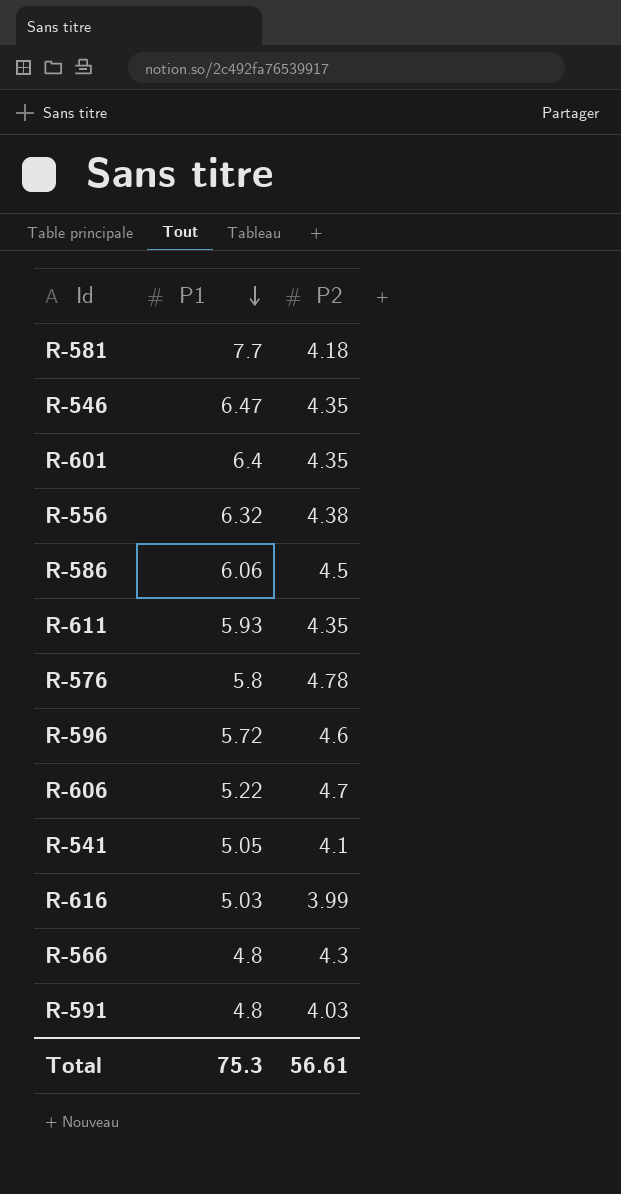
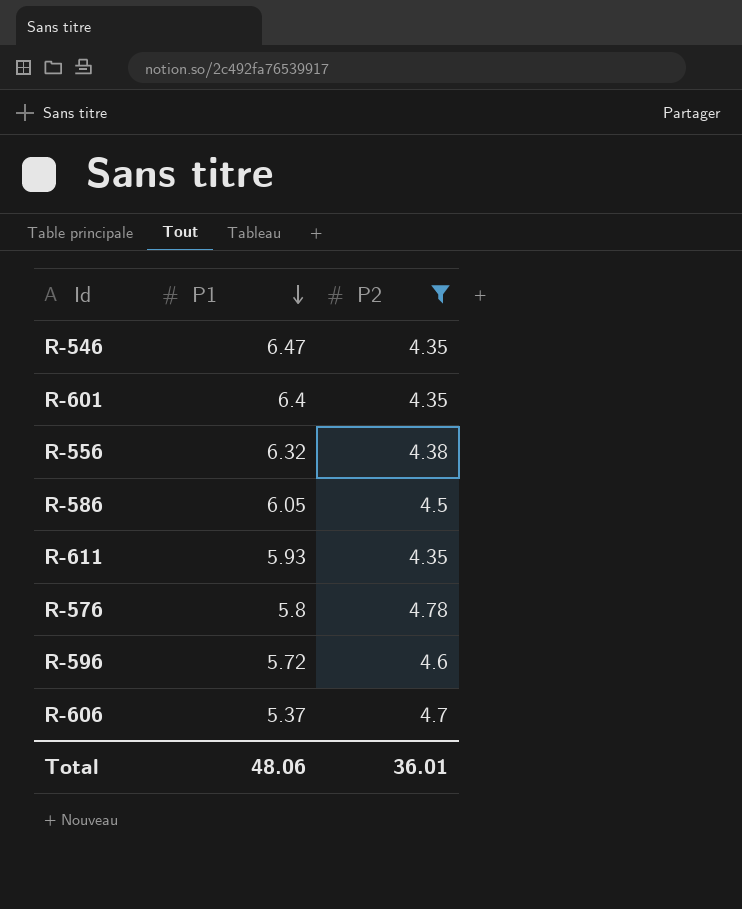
filter: none -> P2 >= 4.35
R-586 | P1: 6.06 -> 6.05
R-606 | P1: 5.22 -> 5.37
Total | P1: 75.3 -> 48.06
Total | P2: 56.61 -> 36.01

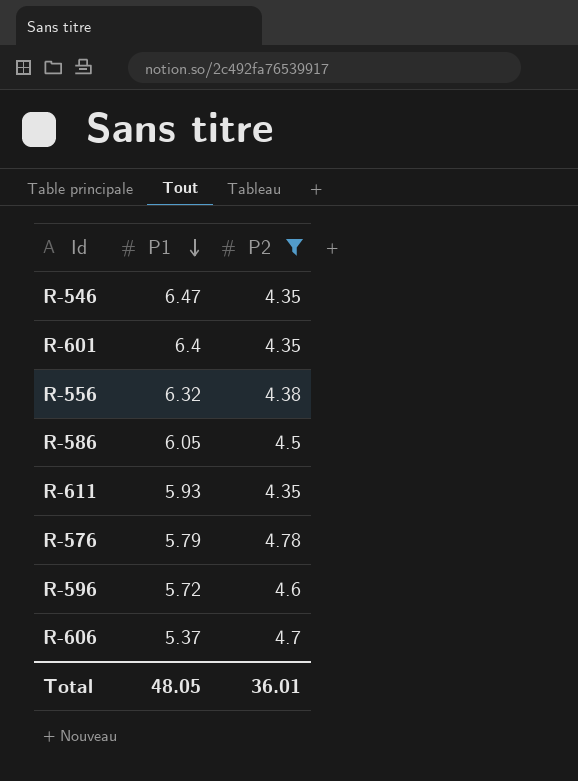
R-576 | P1: 5.8 -> 5.79
Total | P1: 48.06 -> 48.05

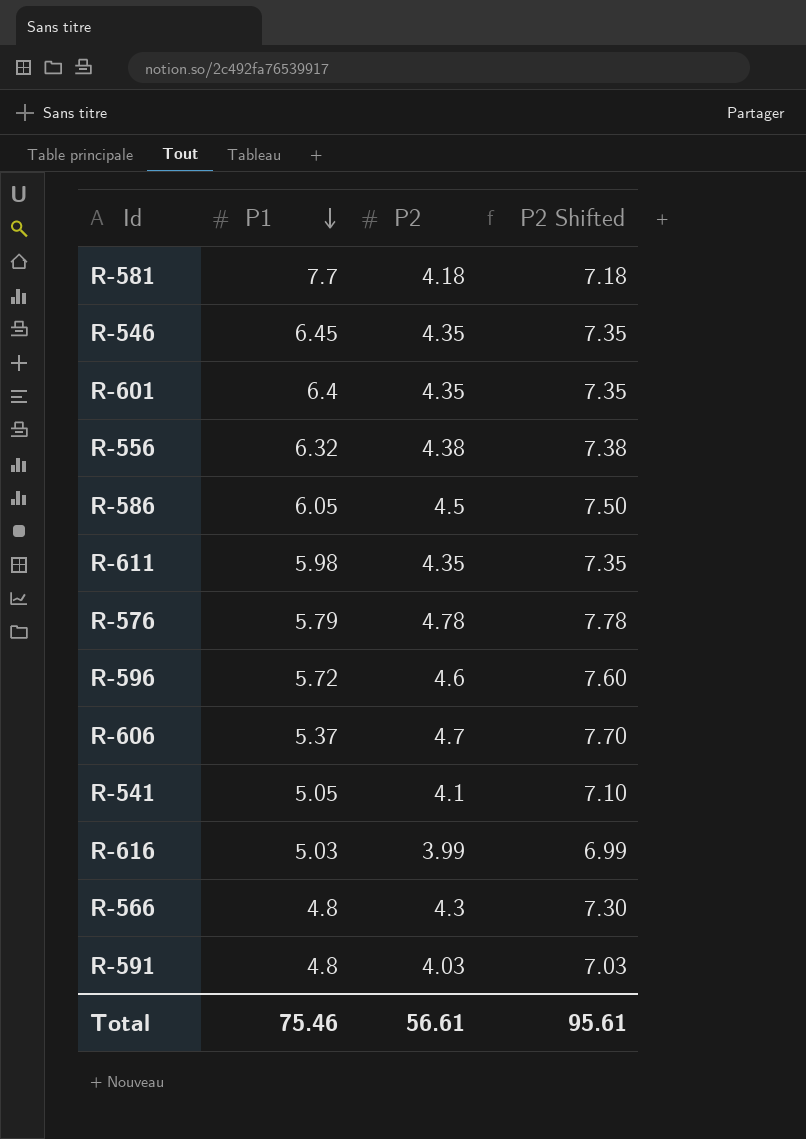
filter: P2 >= 4.35 -> none
column P2 Shifted | formula: none -> [P2] + 3
R-546 | P1: 6.47 -> 6.45
R-611 | P1: 5.93 -> 5.98
Total | P1: 48.05 -> 75.46
Total | P2: 36.01 -> 56.61

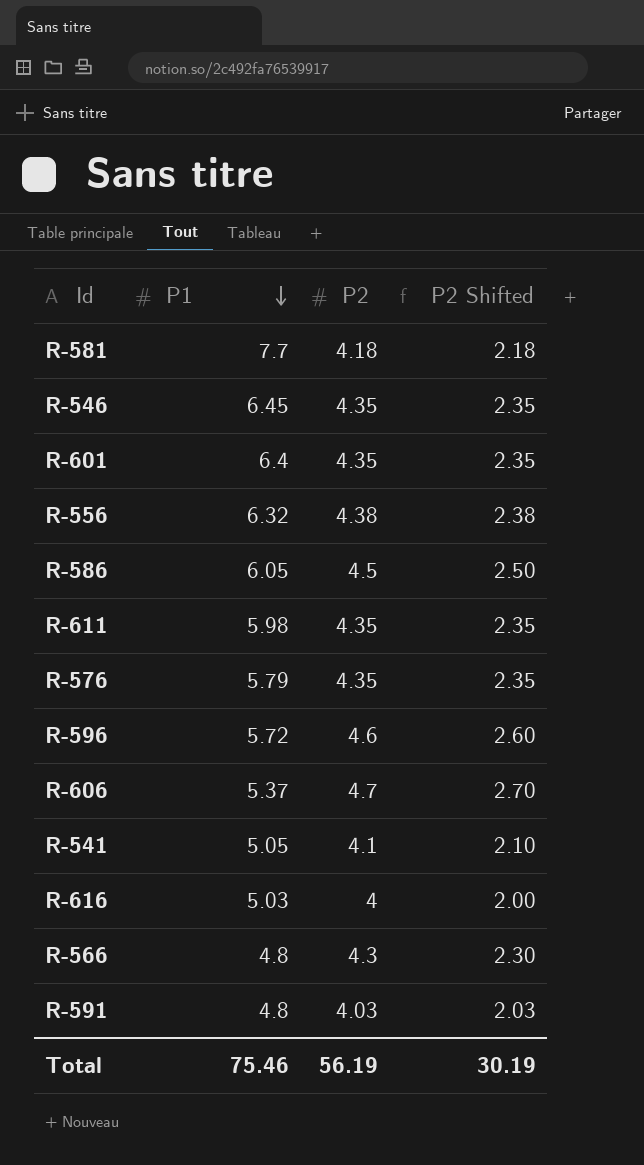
column P2 Shifted | formula: [P2] + 3 -> [P2] - 2
R-576 | P2: 4.78 -> 4.35
R-616 | P2: 3.99 -> 4
Total | P2: 56.61 -> 56.19
Total | P2 Shifted: 95.61 -> 30.19

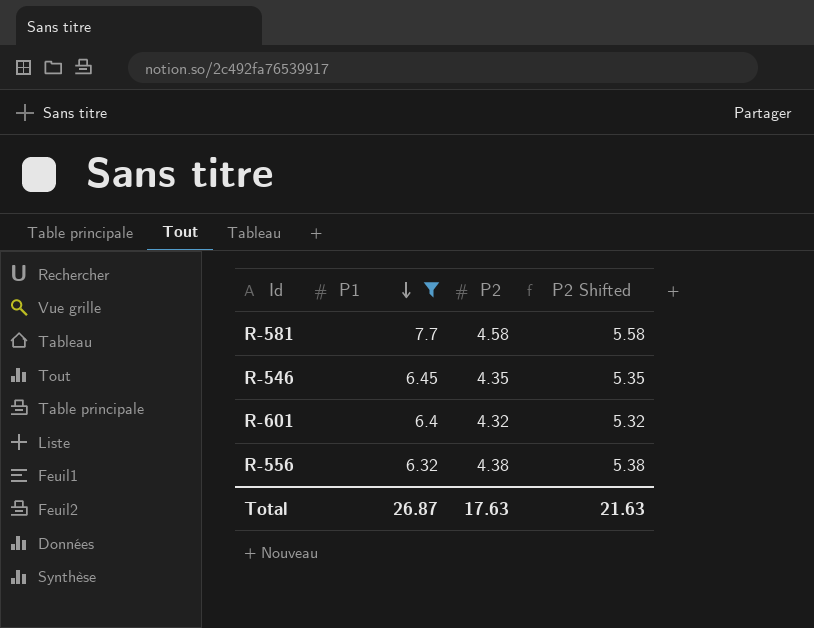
filter: none -> P1 >= 6.32
column P2 Shifted | formula: [P2] - 2 -> [P2] + 1
R-581 | P2: 4.18 -> 4.58
R-601 | P2: 4.35 -> 4.32
Total | P1: 75.46 -> 26.87
Total | P2: 56.19 -> 17.63
Total | P2 Shifted: 30.19 -> 21.63

